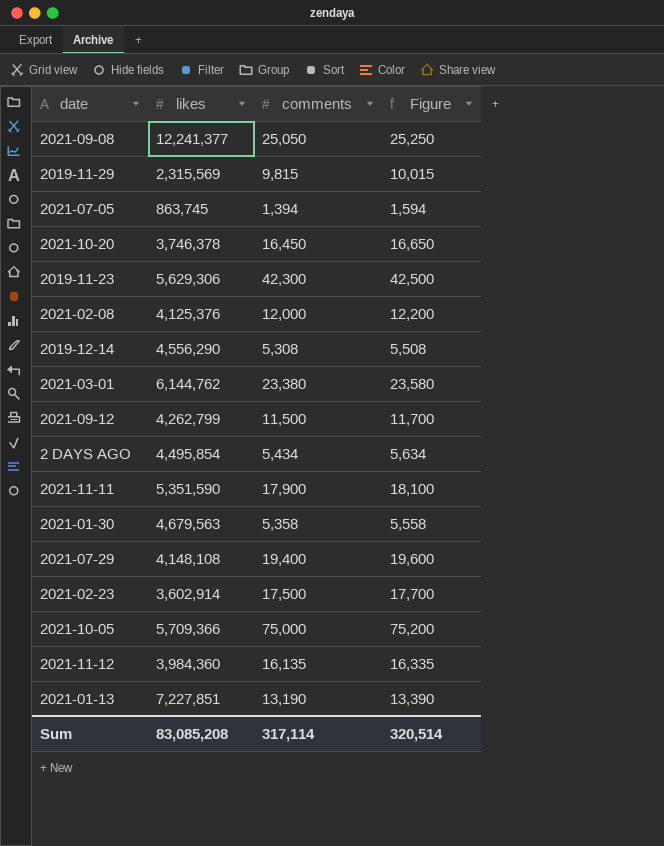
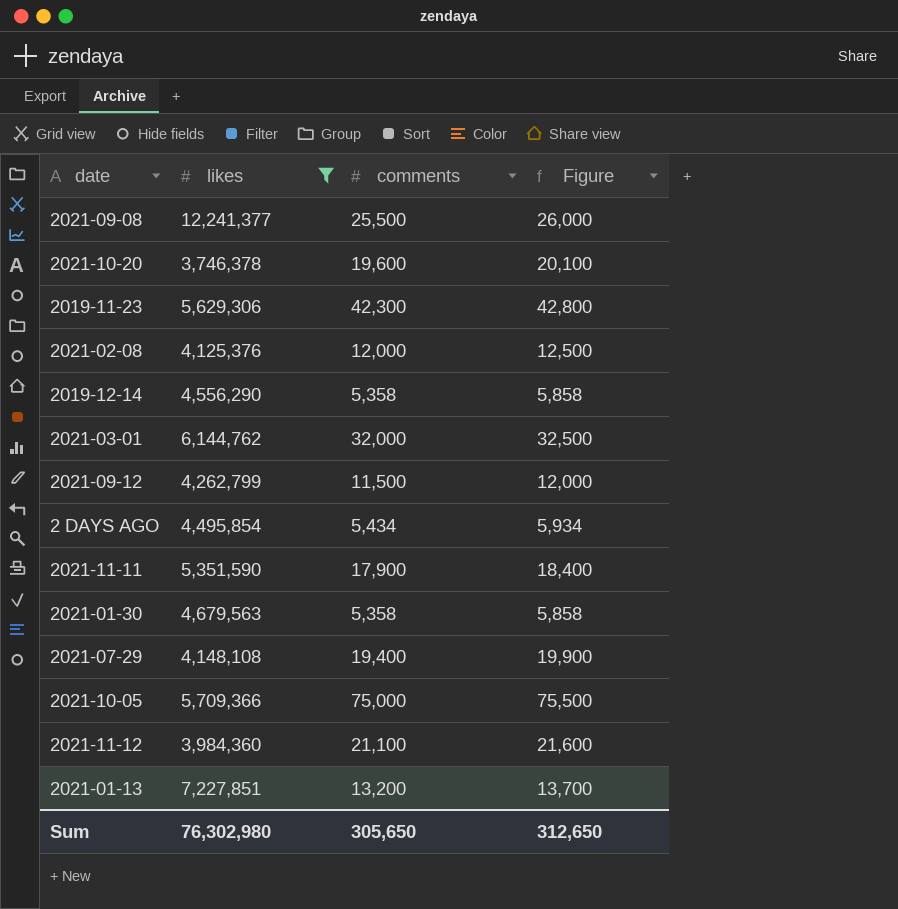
filter: none -> likes >= 3,746,378
column Figure | formula: [comments] + 200 -> [comments] + 500
2021-09-08 | comments: 25,050 -> 25,500
2021-10-20 | comments: 16,450 -> 19,600
2019-12-14 | comments: 5,308 -> 5,358
2021-03-01 | comments: 23,380 -> 32,000
2021-11-12 | comments: 16,135 -> 21,100
2021-01-13 | comments: 13,190 -> 13,200
Sum | likes: 83,085,208 -> 76,302,980
Sum | comments: 317,114 -> 305,650
Sum | Figure: 320,514 -> 312,650

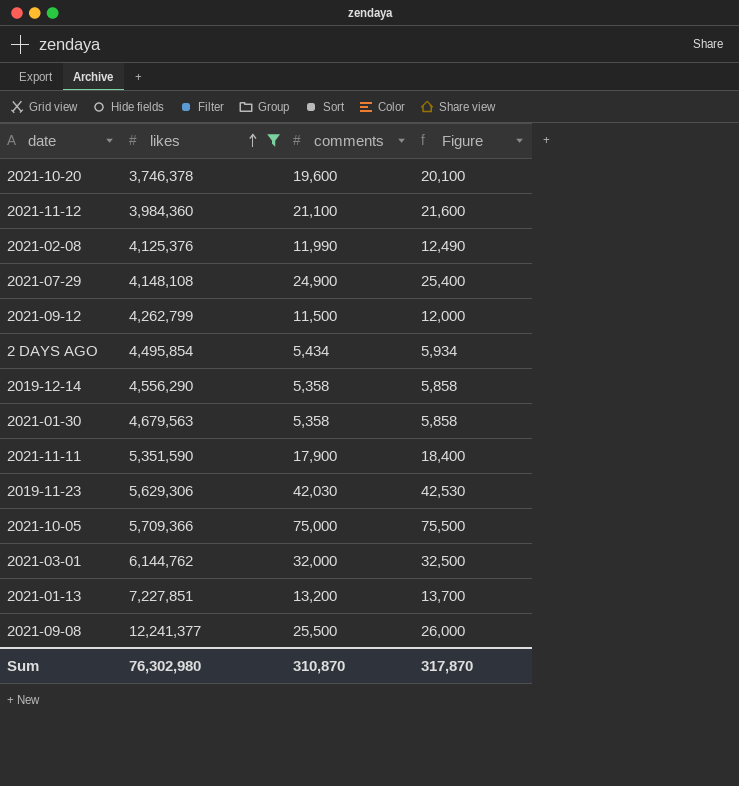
row order: none -> likes ascending
2021-02-08 | comments: 12,000 -> 11,990
2021-02-08 | Figure: 12,500 -> 12,490
2021-07-29 | comments: 19,400 -> 24,900
2021-07-29 | Figure: 19,900 -> 25,400
2019-11-23 | comments: 42,300 -> 42,030
2019-11-23 | Figure: 42,800 -> 42,530
Sum | comments: 305,650 -> 310,870
Sum | Figure: 312,650 -> 317,870

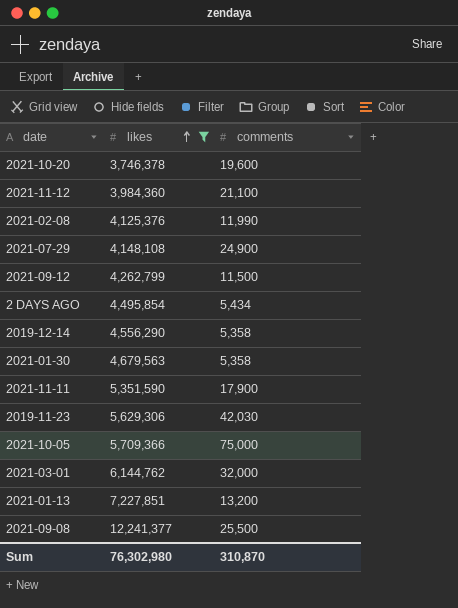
column Figure | formula: [comments] + 500 -> none

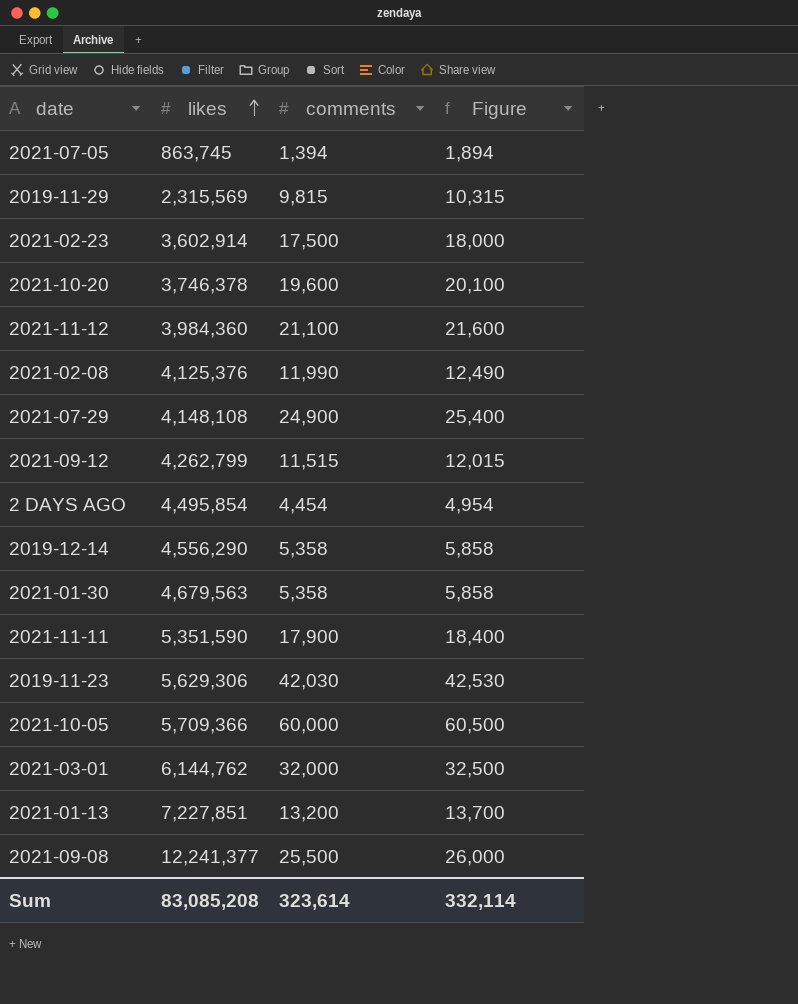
filter: likes >= 3,746,378 -> none
column Figure | formula: none -> [comments] + 500
2021-09-12 | comments: 11,500 -> 11,515
2 DAYS AGO | comments: 5,434 -> 4,454
2021-10-05 | comments: 75,000 -> 60,000
Sum | likes: 76,302,980 -> 83,085,208
Sum | comments: 310,870 -> 323,614

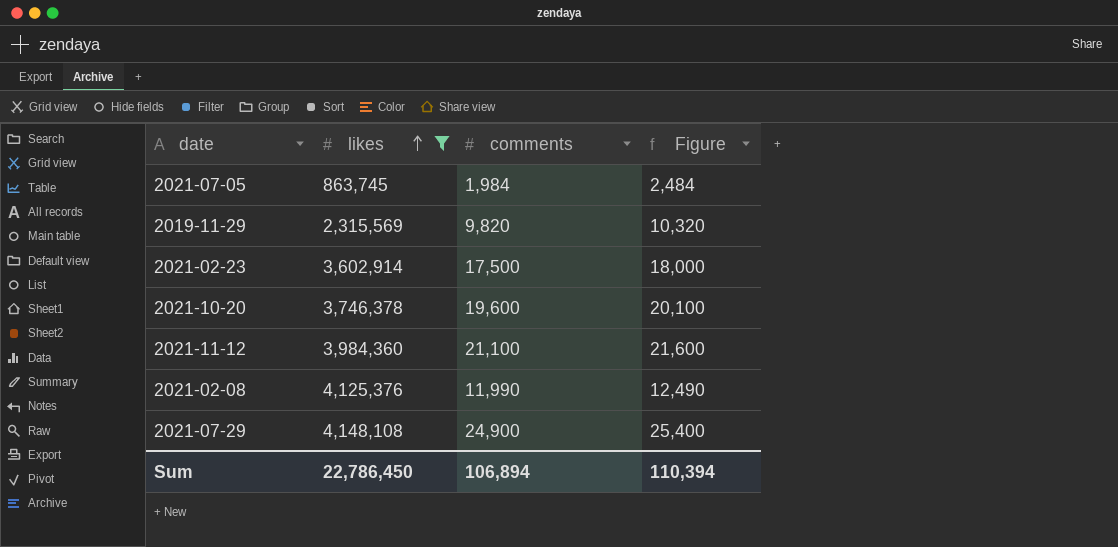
filter: none -> likes <= 4,148,108
2021-07-05 | comments: 1,394 -> 1,984
2021-07-05 | Figure: 1,894 -> 2,484
2019-11-29 | comments: 9,815 -> 9,820
2019-11-29 | Figure: 10,315 -> 10,320
Sum | likes: 83,085,208 -> 22,786,450
Sum | comments: 323,614 -> 106,894
Sum | Figure: 332,114 -> 110,394

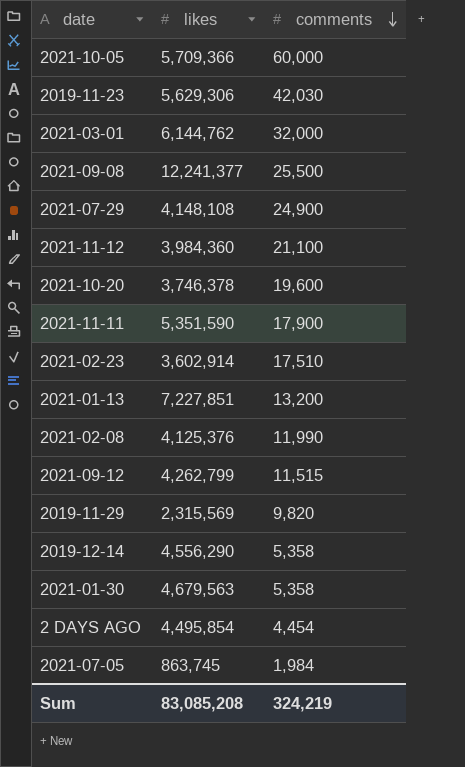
filter: likes <= 4,148,108 -> none
row order: likes ascending -> comments descending
column Figure | formula: [comments] + 500 -> none
2021-02-23 | comments: 17,500 -> 17,510
Sum | likes: 22,786,450 -> 83,085,208
Sum | comments: 106,894 -> 324,219

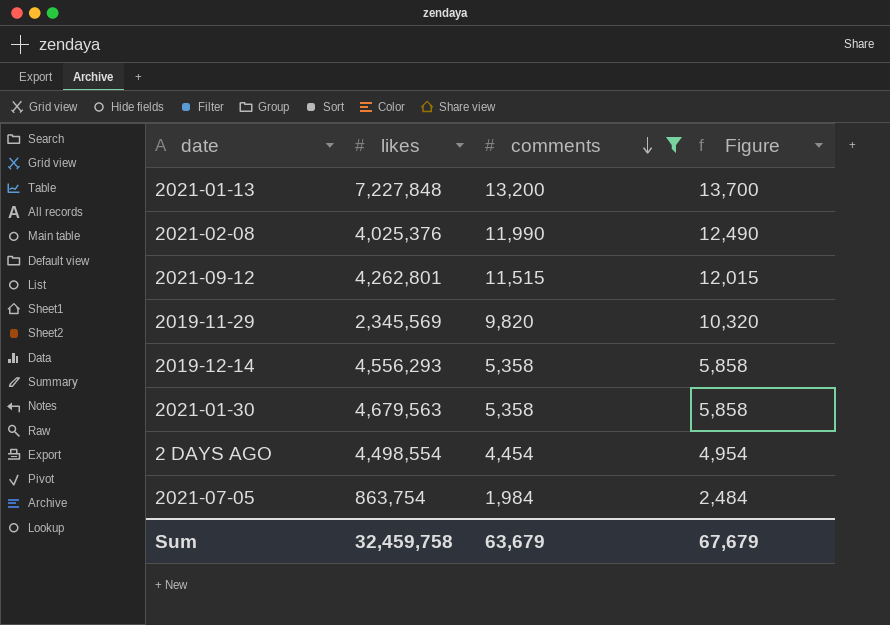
filter: none -> comments <= 13,200
column Figure | formula: none -> [comments] + 500
2021-01-13 | likes: 7,227,851 -> 7,227,848
2021-02-08 | likes: 4,125,376 -> 4,025,376
2021-09-12 | likes: 4,262,799 -> 4,262,801
2019-11-29 | likes: 2,315,569 -> 2,345,569
2019-12-14 | likes: 4,556,290 -> 4,556,293
2 DAYS AGO | likes: 4,495,854 -> 4,498,554
2021-07-05 | likes: 863,745 -> 863,754
Sum | likes: 83,085,208 -> 32,459,758
Sum | comments: 324,219 -> 63,679

